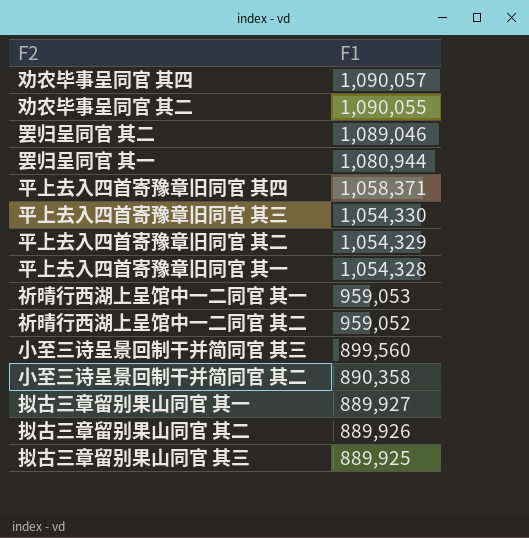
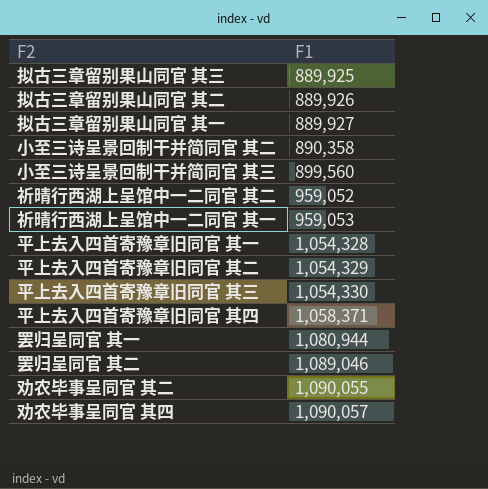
row order: F1 descending -> F1 ascending

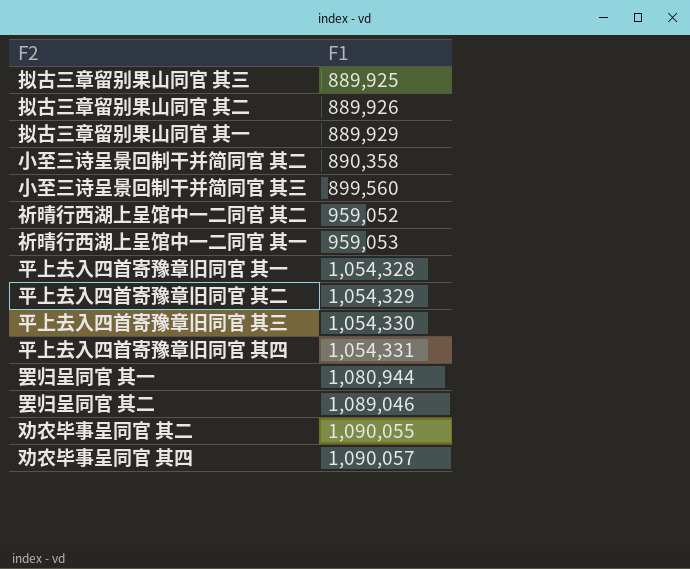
拟古三章留别果山同官 其一 | F1: 889,927 -> 889,929
平上去入四首寄豫章旧同官 其四 | F1: 1,058,371 -> 1,054,331

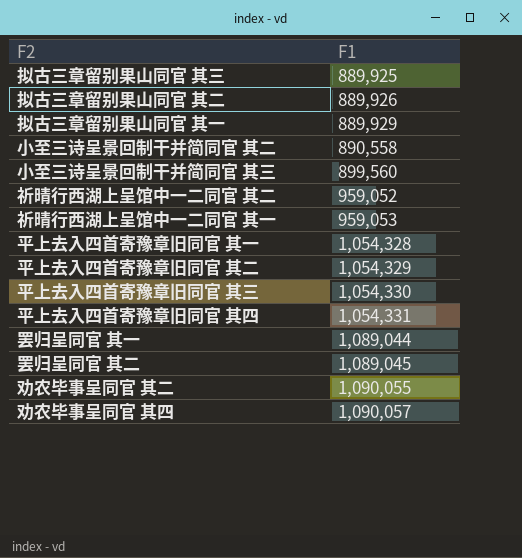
小至三诗呈景回制干并简同官 其二 | F1: 890,358 -> 890,558
罢归呈同官 其一 | F1: 1,080,944 -> 1,089,044
罢归呈同官 其二 | F1: 1,089,046 -> 1,089,045

